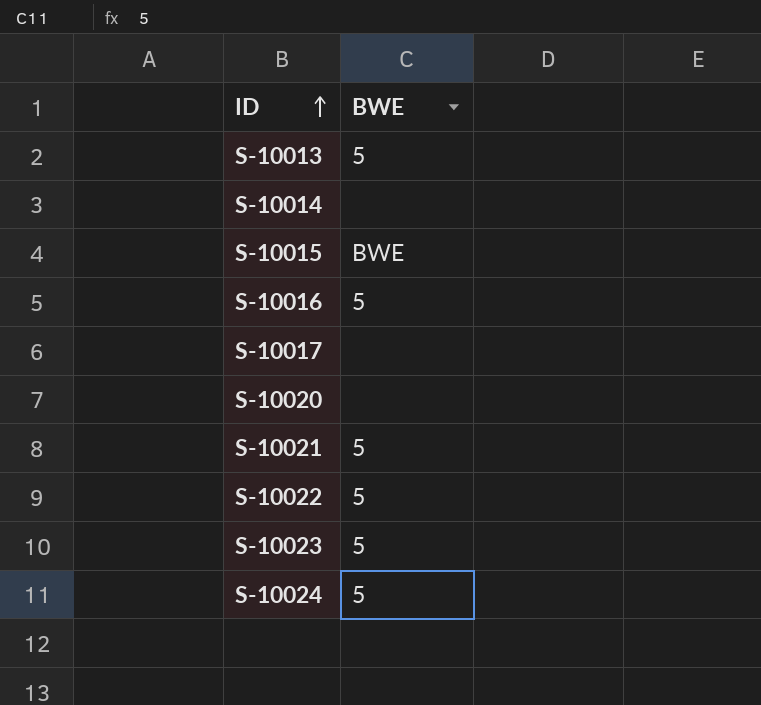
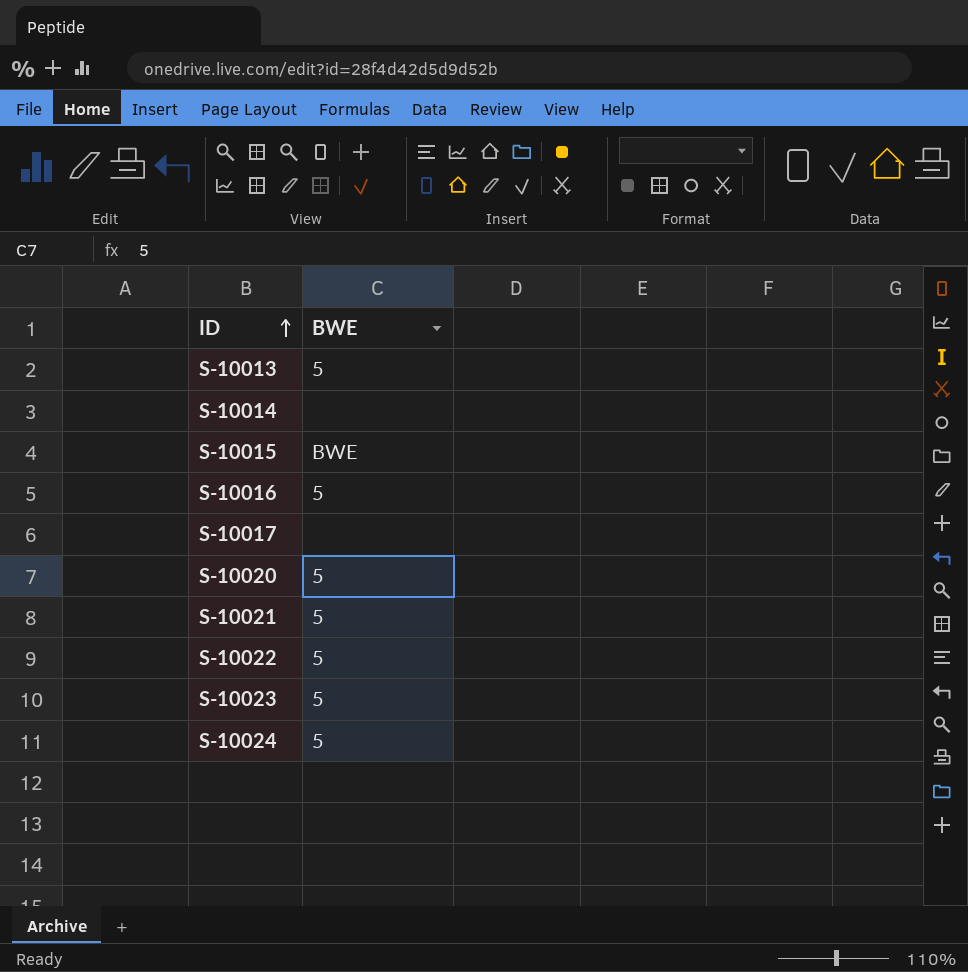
S-10020 | BWE: none -> 5

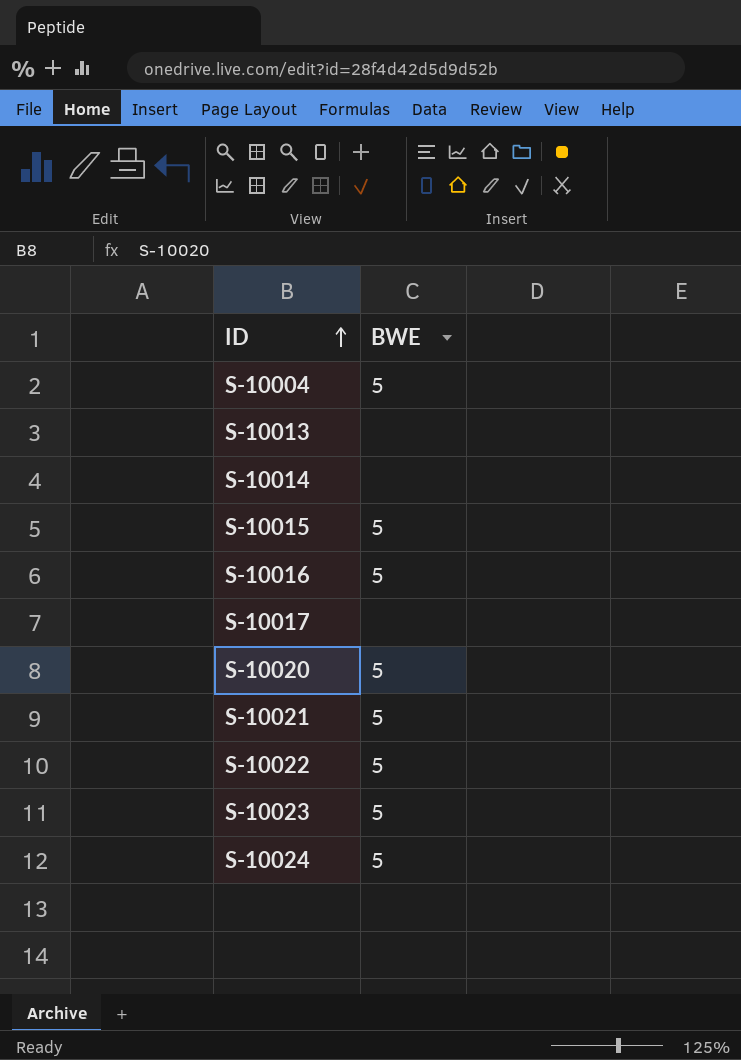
row S-10004: none -> 5
S-10013 | BWE: 5 -> none
S-10015 | BWE: BWE -> 5

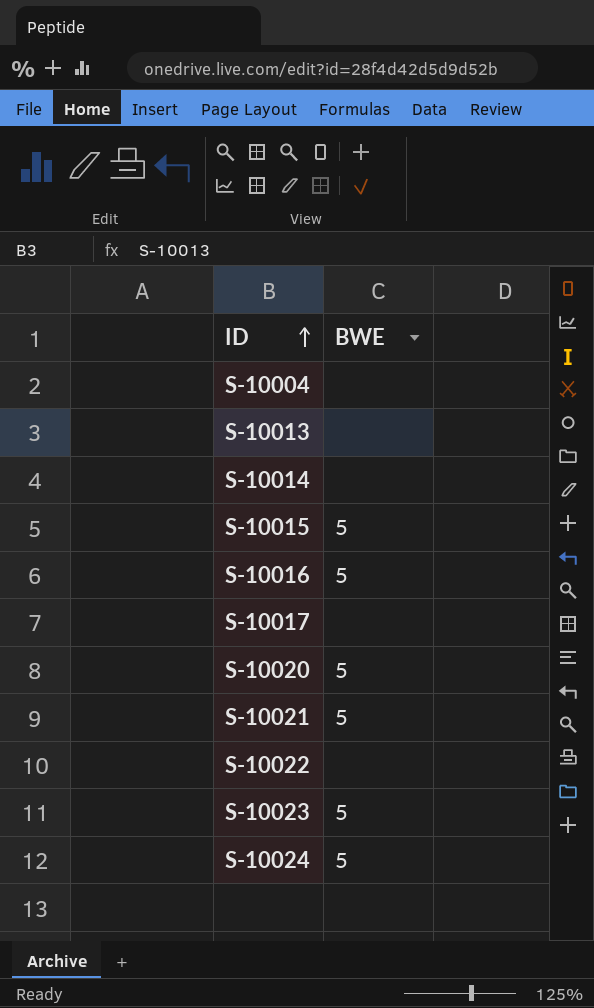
S-10004 | BWE: 5 -> none
S-10022 | BWE: 5 -> none

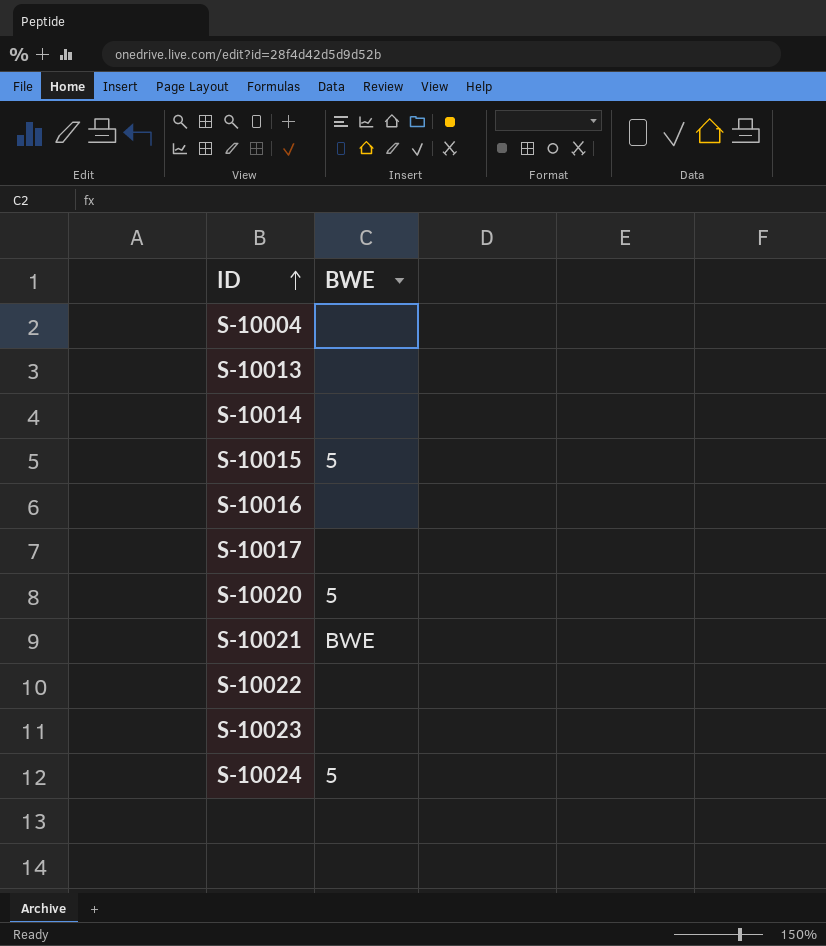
S-10016 | BWE: 5 -> none
S-10021 | BWE: 5 -> BWE
S-10023 | BWE: 5 -> none

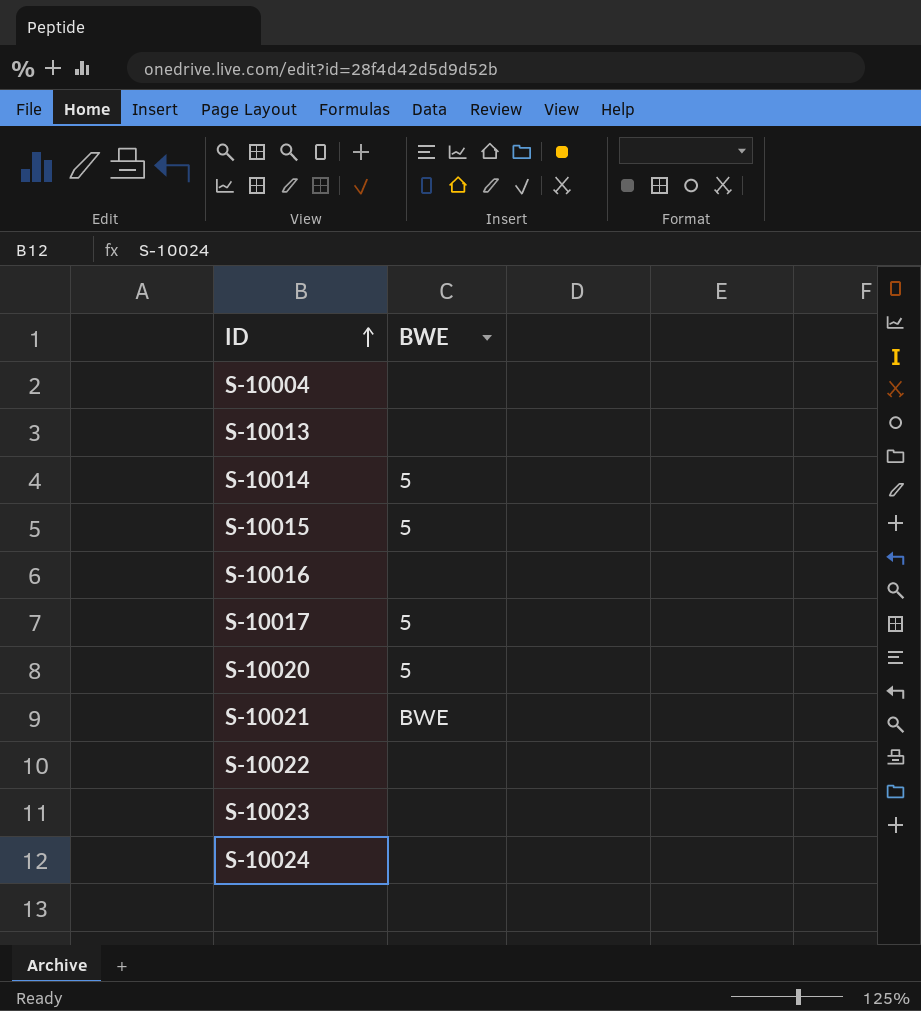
S-10014 | BWE: none -> 5
S-10017 | BWE: none -> 5
S-10024 | BWE: 5 -> none

